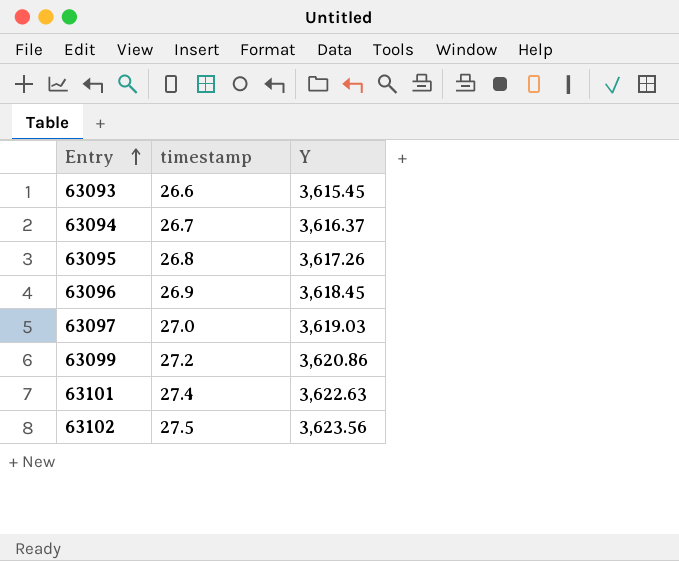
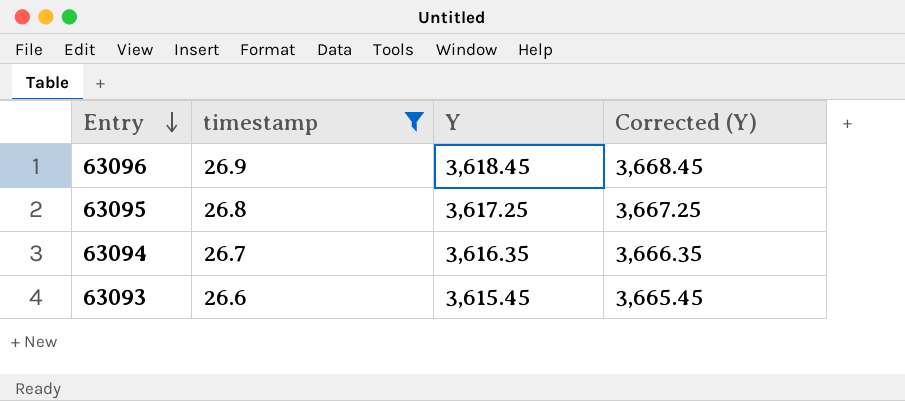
filter: none -> timestamp <= 26.9
row order: Entry ascending -> Entry descending
column Corrected (Y) | formula: none -> [Y] + 50
63095 | Y: 3,617.26 -> 3,617.25
63094 | Y: 3,616.37 -> 3,616.35

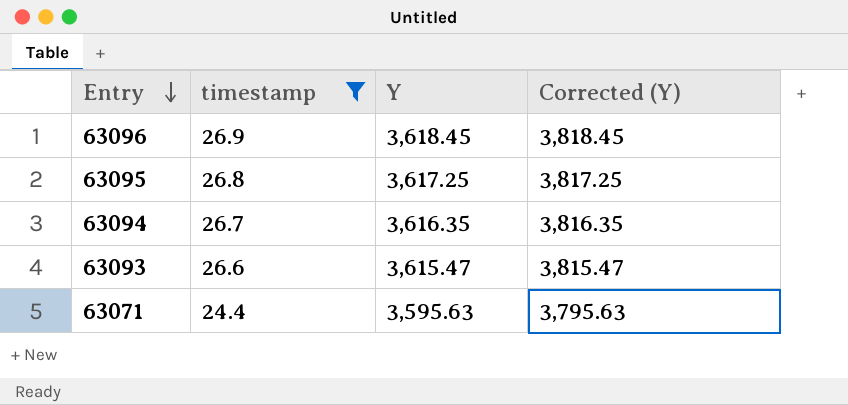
column Corrected (Y) | formula: [Y] + 50 -> [Y] + 200
63093 | Y: 3,615.45 -> 3,615.47
row 63071: none -> 24.4 | 3,595.63 | 3,795.63

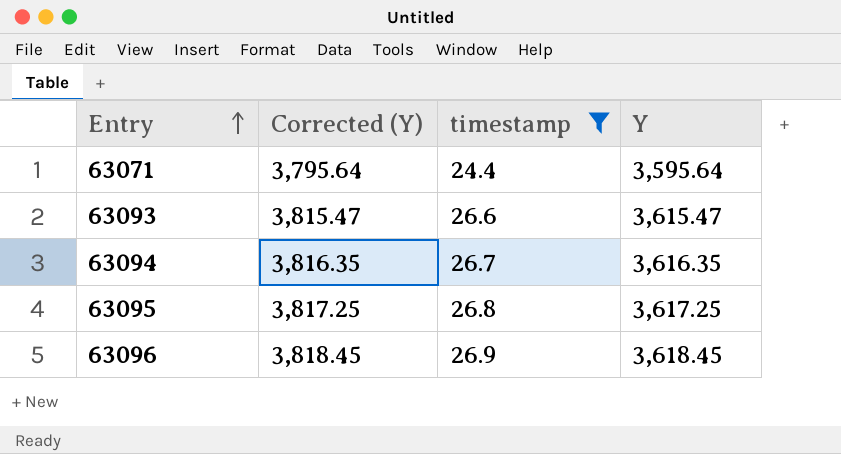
row order: Entry descending -> Entry ascending
column Corrected (Y) | position: 4 -> 2
63071 | Corrected (Y): 3,795.63 -> 3,795.64
63071 | Y: 3,595.63 -> 3,595.64

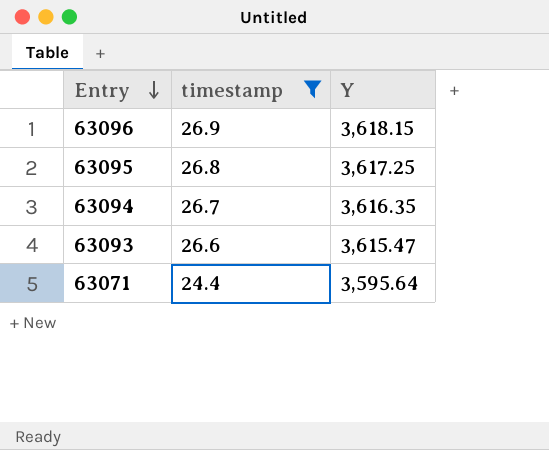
row order: Entry ascending -> Entry descending
column Corrected (Y) | formula: [Y] + 200 -> none
63096 | Y: 3,618.45 -> 3,618.15

